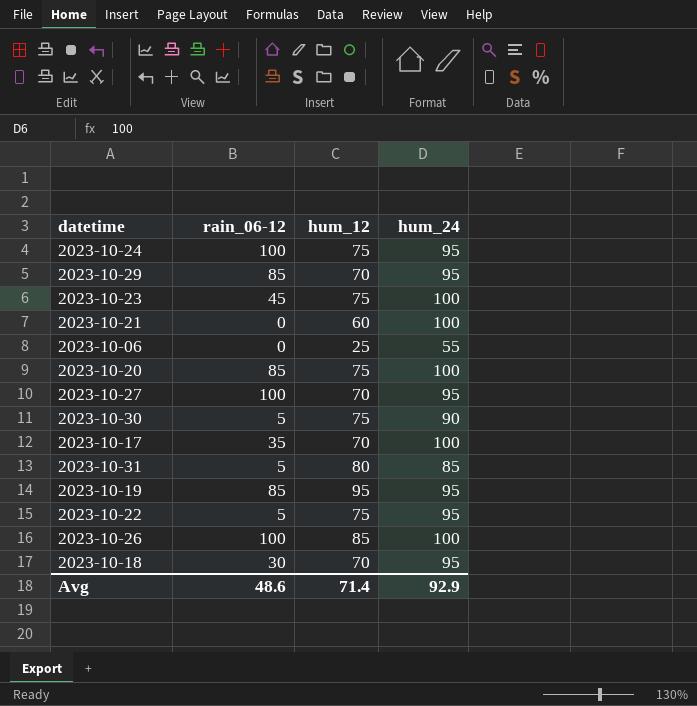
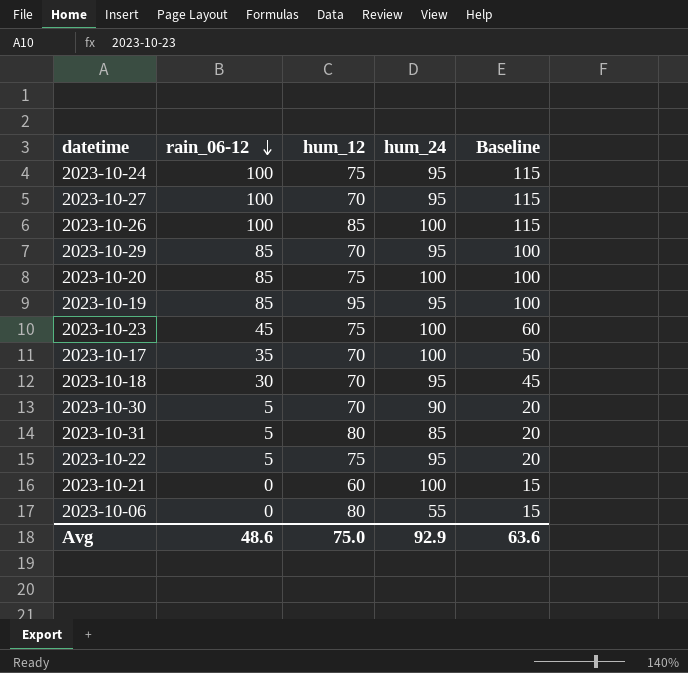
row order: none -> rain_06-12 descending
column Baseline | formula: none -> [rain_06-12] + 15
2023-10-30 | hum_12: 75 -> 70
2023-10-06 | hum_12: 25 -> 80
Avg | hum_12: 71.4 -> 75.0

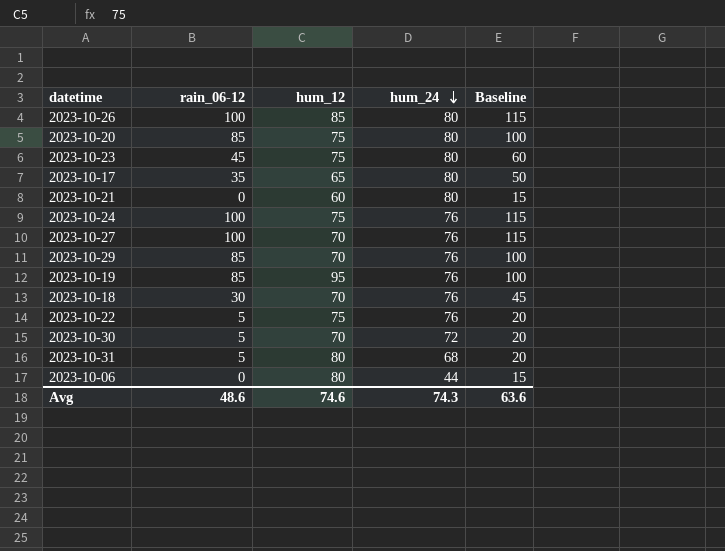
row order: rain_06-12 descending -> hum_24 descending
2023-10-26 | hum_24: 100 -> 80
2023-10-20 | hum_24: 100 -> 80
2023-10-23 | hum_24: 100 -> 80
2023-10-17 | hum_12: 70 -> 65
2023-10-17 | hum_24: 100 -> 80
2023-10-21 | hum_24: 100 -> 80
2023-10-24 | hum_24: 95 -> 76
2023-10-27 | hum_24: 95 -> 76
2023-10-29 | hum_24: 95 -> 76
2023-10-19 | hum_24: 95 -> 76
2023-10-18 | hum_24: 95 -> 76
2023-10-22 | hum_24: 95 -> 76
2023-10-30 | hum_24: 90 -> 72
2023-10-31 | hum_24: 85 -> 68
2023-10-06 | hum_24: 55 -> 44
Avg | hum_12: 75.0 -> 74.6
Avg | hum_24: 92.9 -> 74.3

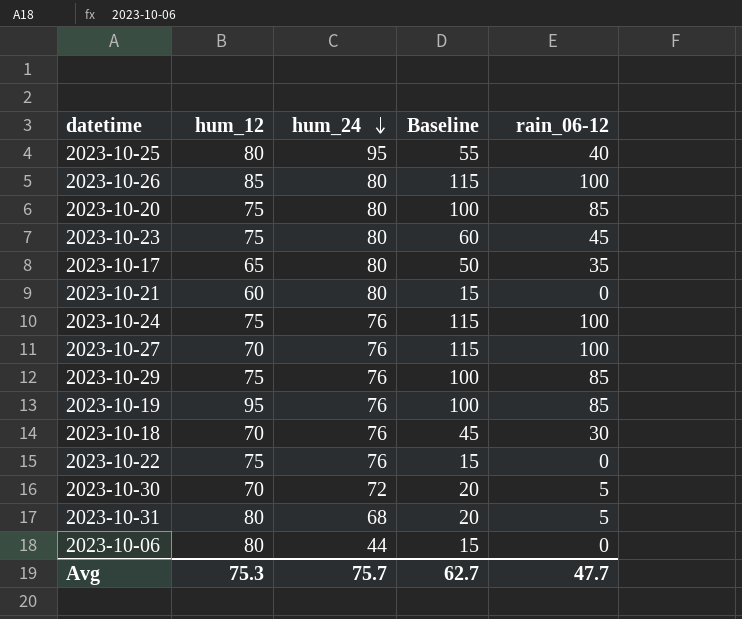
column rain_06-12 | position: 2 -> 5
row 2023-10-25: none -> 80 | 95 | 55 | 40
2023-10-29 | hum_12: 70 -> 75
2023-10-22 | Baseline: 20 -> 15
2023-10-22 | rain_06-12: 5 -> 0
Avg | hum_12: 74.6 -> 75.3
Avg | hum_24: 74.3 -> 75.7
Avg | Baseline: 63.6 -> 62.7
Avg | rain_06-12: 48.6 -> 47.7

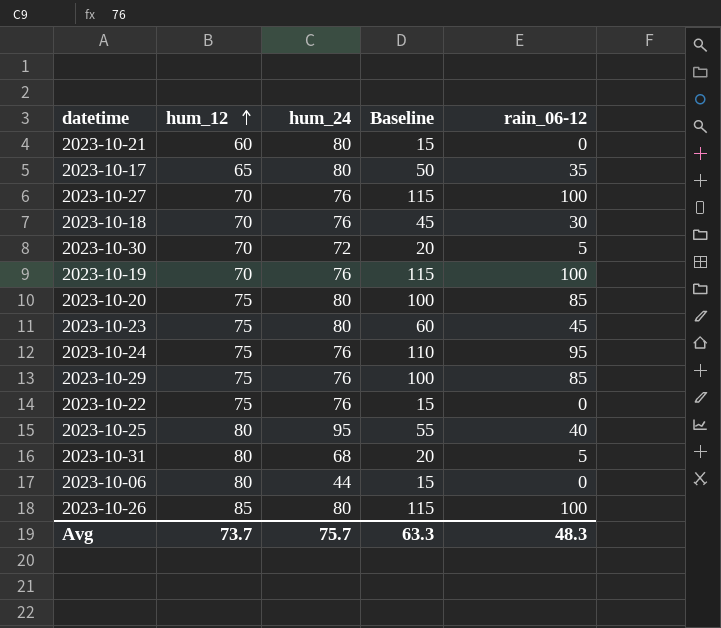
row order: hum_24 descending -> hum_12 ascending
2023-10-19 | hum_12: 95 -> 70
2023-10-19 | Baseline: 100 -> 115
2023-10-19 | rain_06-12: 85 -> 100
2023-10-24 | Baseline: 115 -> 110
2023-10-24 | rain_06-12: 100 -> 95
Avg | hum_12: 75.3 -> 73.7
Avg | Baseline: 62.7 -> 63.3
Avg | rain_06-12: 47.7 -> 48.3

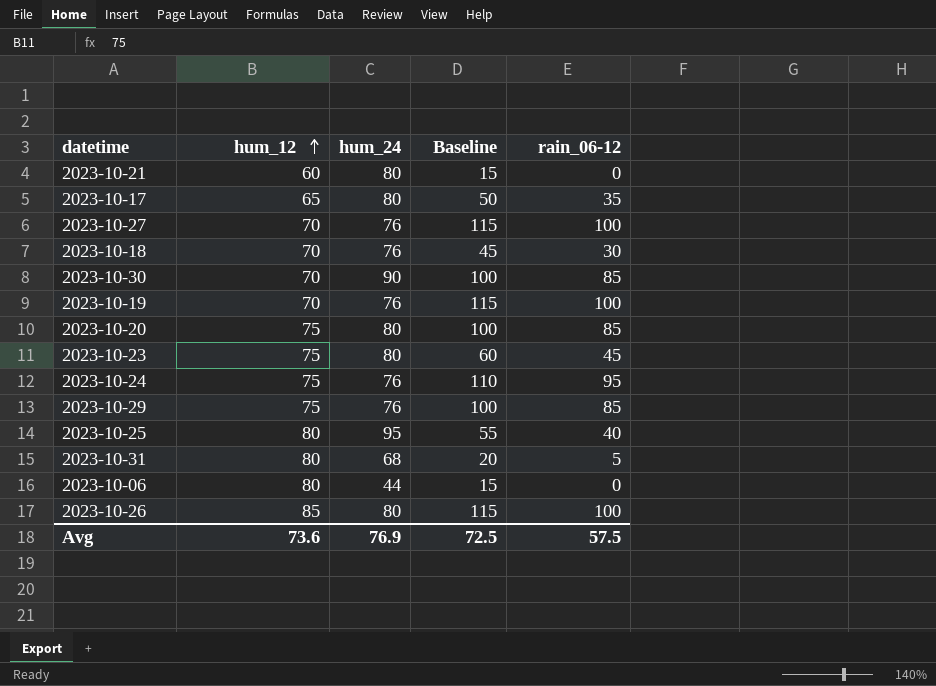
row 2023-10-22: 75 | 76 | 15 | 0 -> none
2023-10-30 | hum_24: 72 -> 90
2023-10-30 | Baseline: 20 -> 100
2023-10-30 | rain_06-12: 5 -> 85
Avg | hum_12: 73.7 -> 73.6
Avg | hum_24: 75.7 -> 76.9
Avg | Baseline: 63.3 -> 72.5
Avg | rain_06-12: 48.3 -> 57.5

